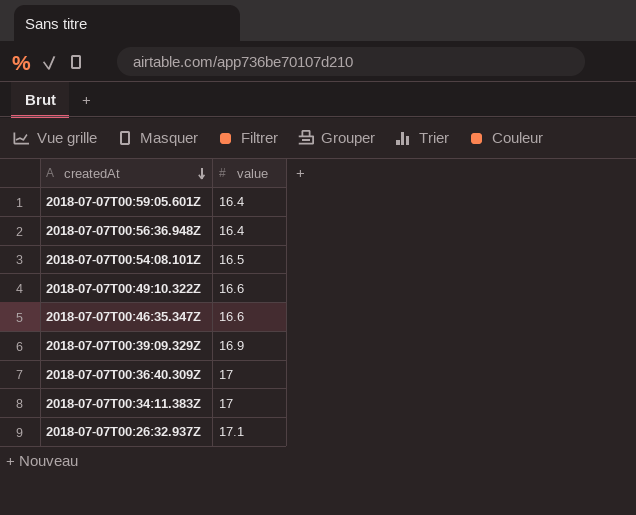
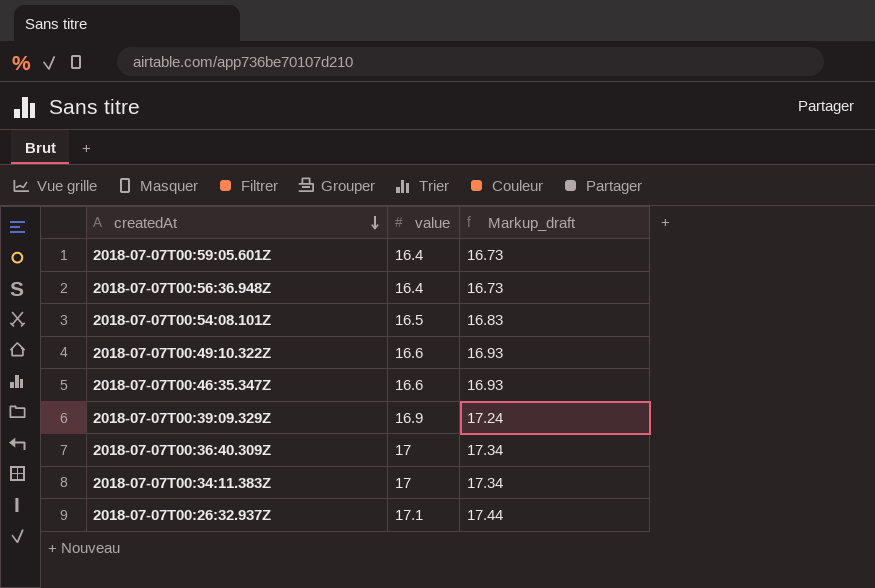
column Markup_draft | formula: none -> [value] * 1.02

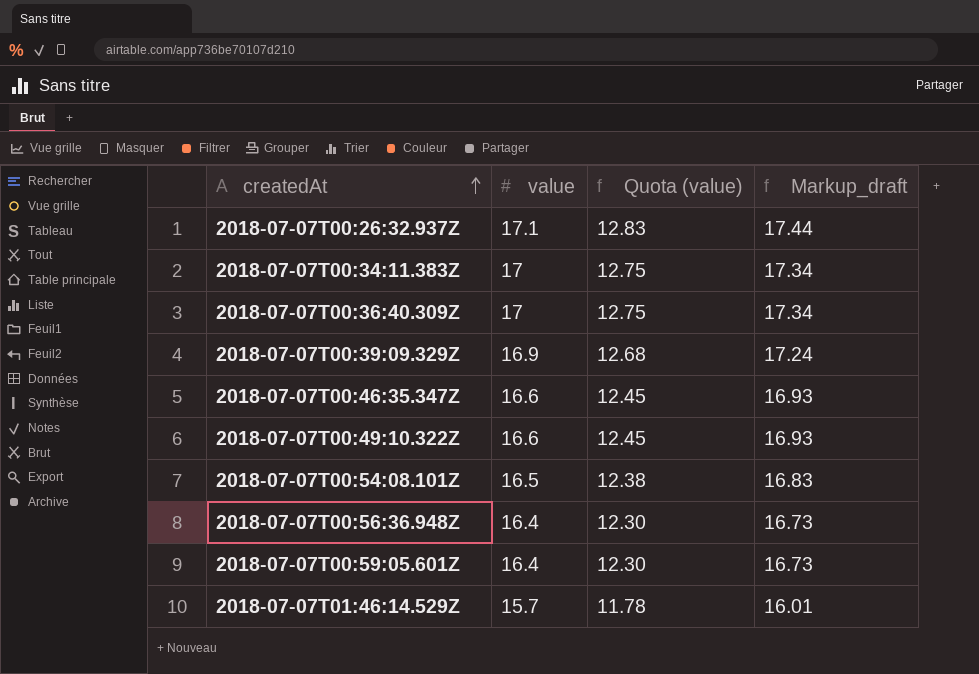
row order: createdAt descending -> createdAt ascending
column Quota (value) | formula: none -> [value] * 0.75
row 2018-07-07T01:46:14.529Z: none -> 15.7 | 11.78 | 16.01

